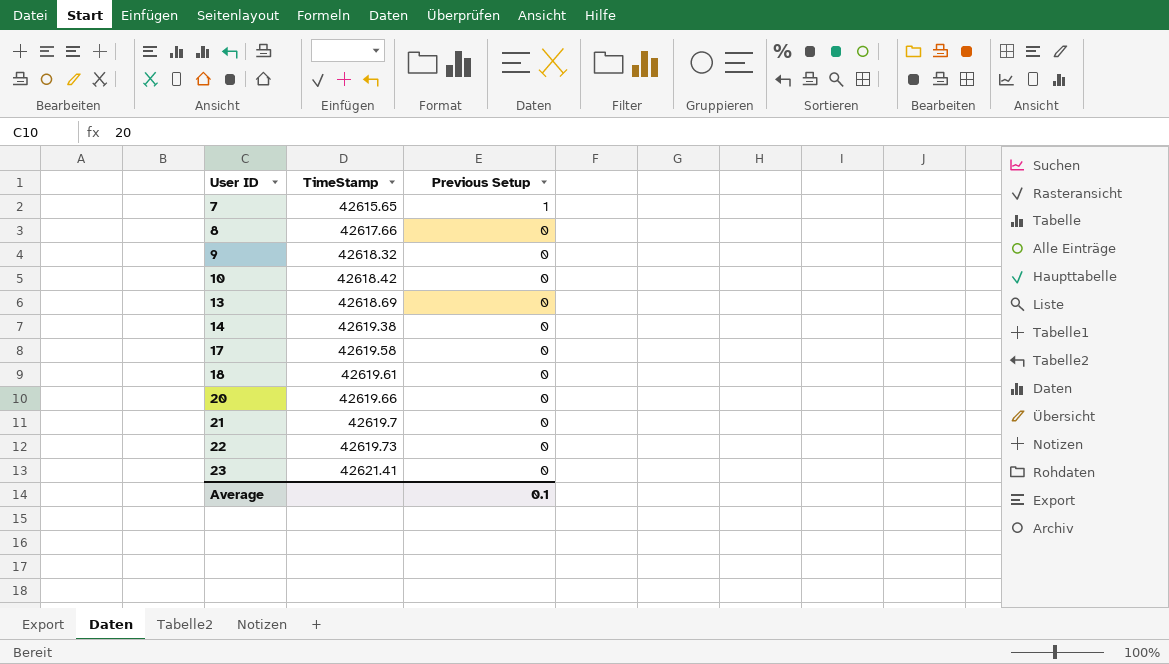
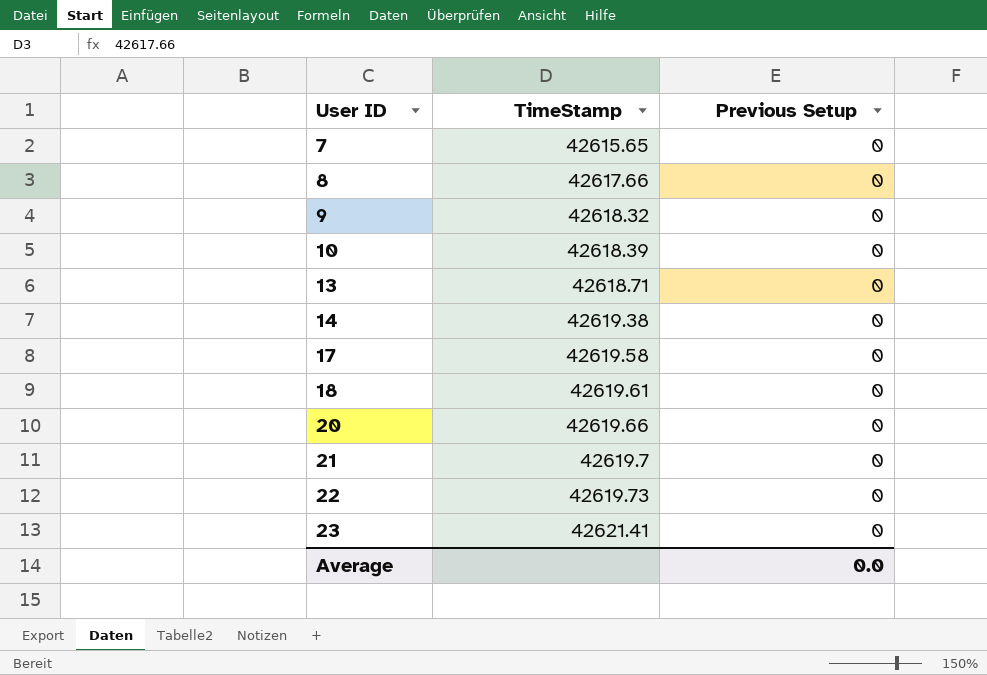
7 | Previous Setup: 1 -> 0
10 | TimeStamp: 42618.42 -> 42618.39
13 | TimeStamp: 42618.69 -> 42618.71
Average | Previous Setup: 0.1 -> 0.0

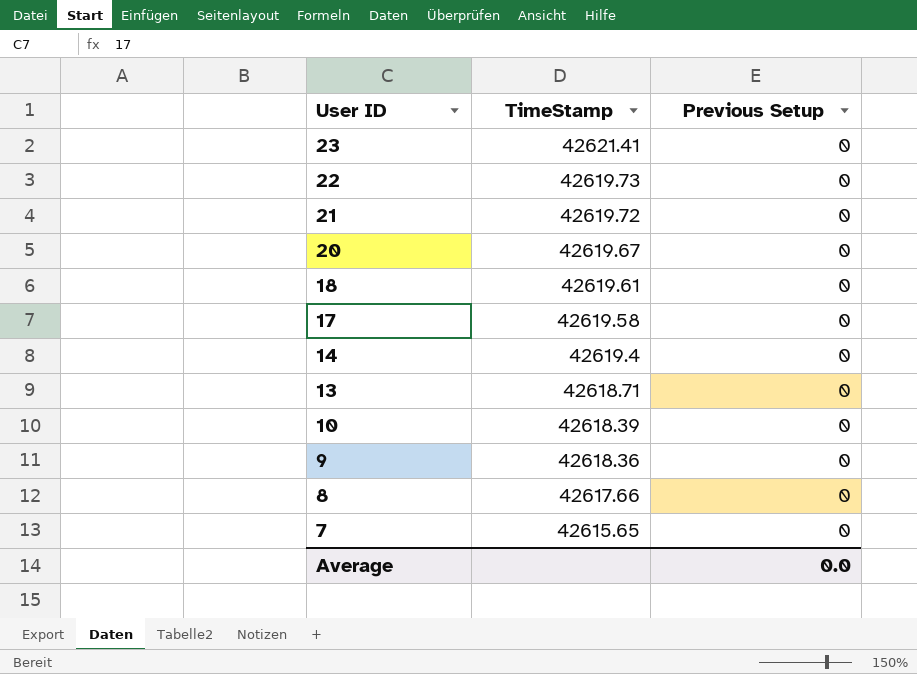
row order: User ID ascending -> User ID descending
21 | TimeStamp: 42619.7 -> 42619.72
20 | TimeStamp: 42619.66 -> 42619.67
14 | TimeStamp: 42619.38 -> 42619.4
9 | TimeStamp: 42618.32 -> 42618.36

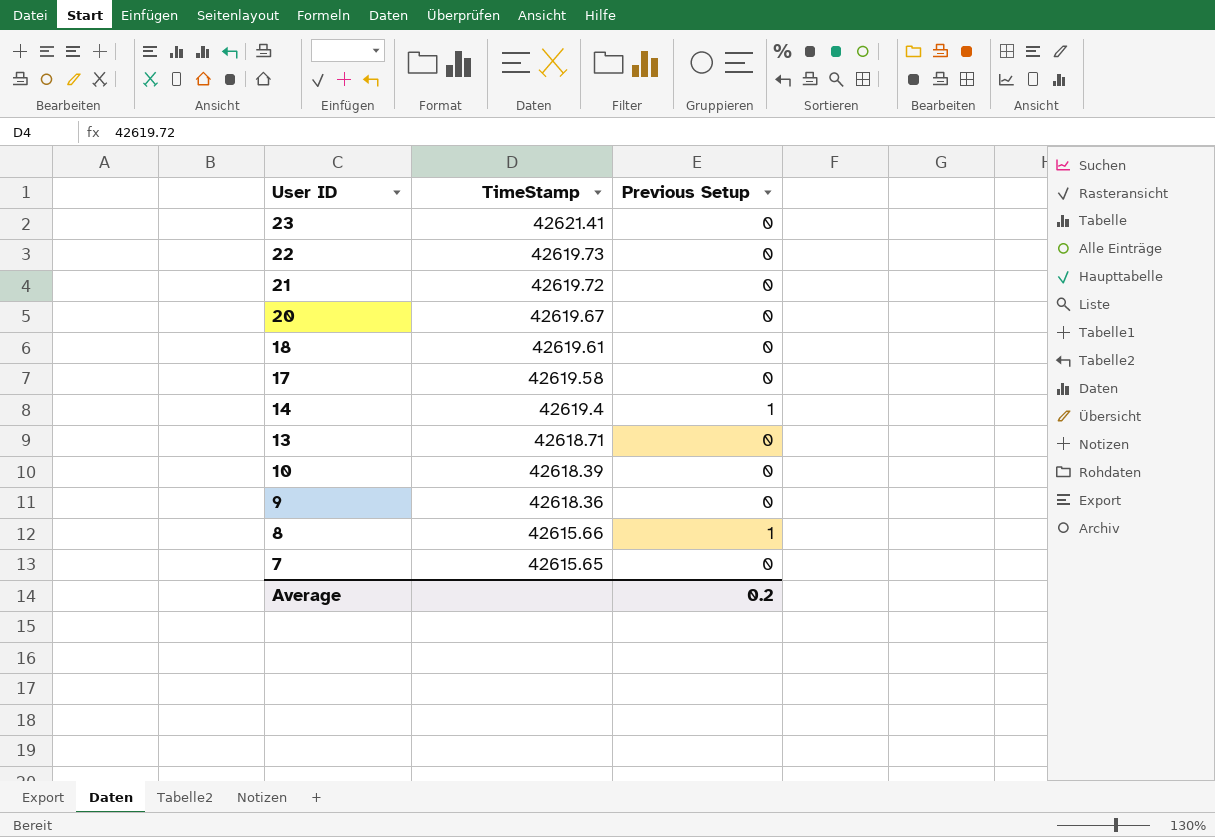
14 | Previous Setup: 0 -> 1
8 | TimeStamp: 42617.66 -> 42615.66
8 | Previous Setup: 0 -> 1
Average | Previous Setup: 0.0 -> 0.2

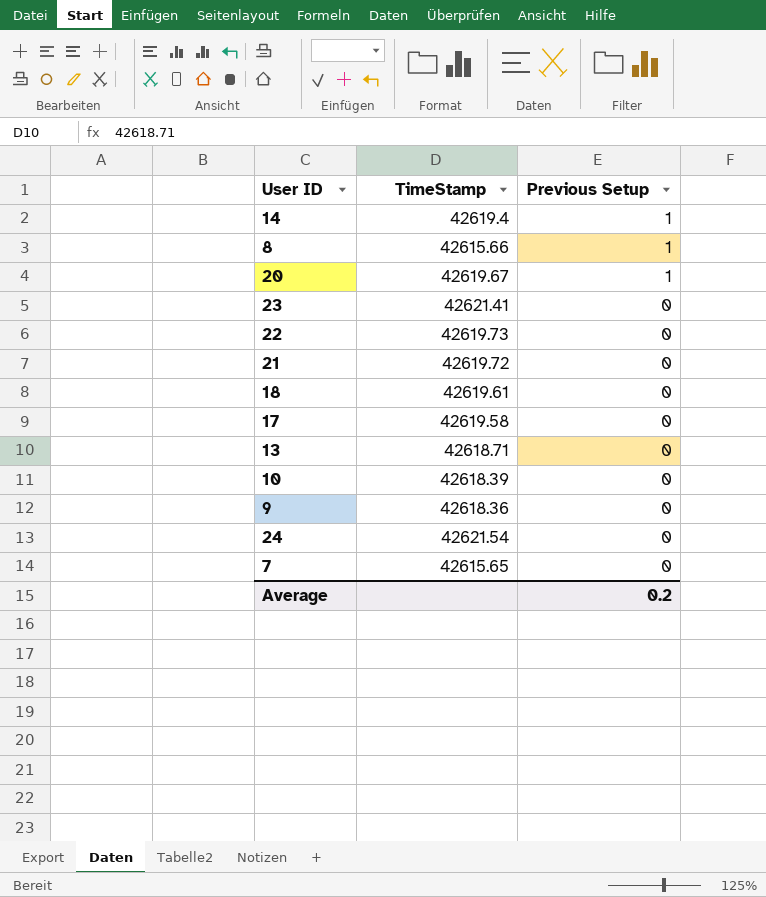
row order: User ID descending -> Previous Setup descending
20 | Previous Setup: 0 -> 1
row 24: none -> 42621.54 | 0

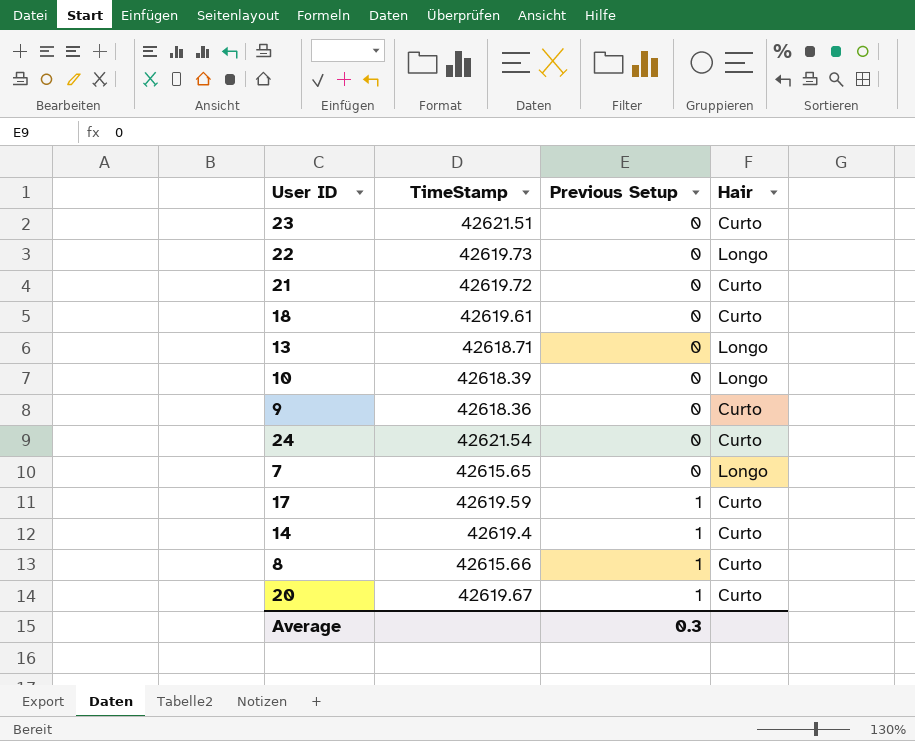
row order: Previous Setup descending -> Previous Setup ascending
column Hair | position: none -> 4
23 | TimeStamp: 42621.41 -> 42621.51
17 | TimeStamp: 42619.58 -> 42619.59
17 | Previous Setup: 0 -> 1
Average | Previous Setup: 0.2 -> 0.3

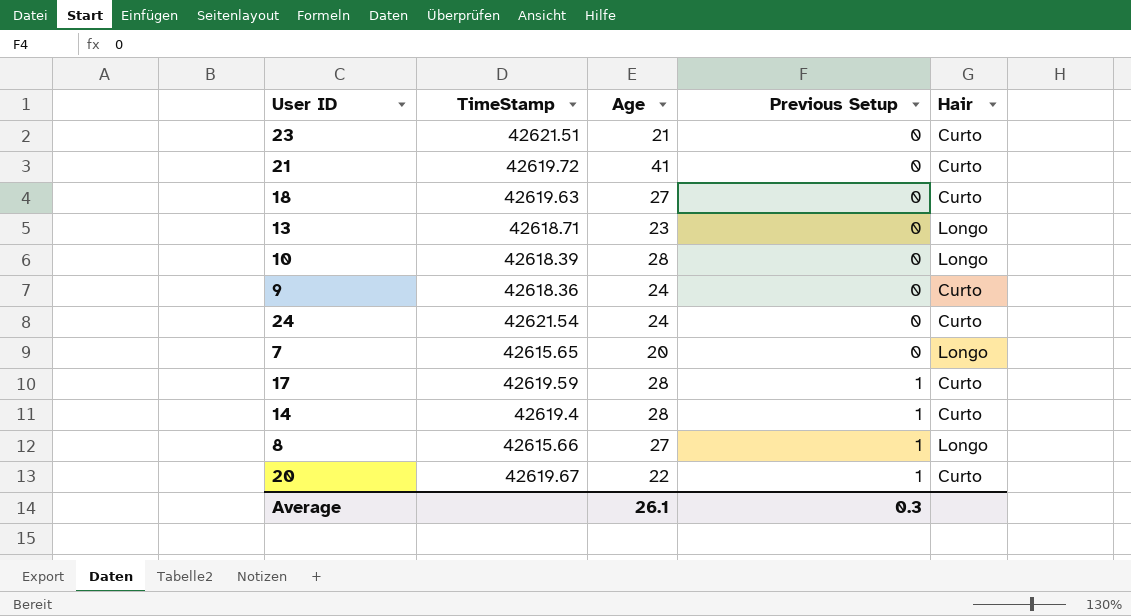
column Age | position: none -> 3
row 22: 42619.73 | 0 | Longo -> none
18 | TimeStamp: 42619.61 -> 42619.63
8 | Hair: Curto -> Longo

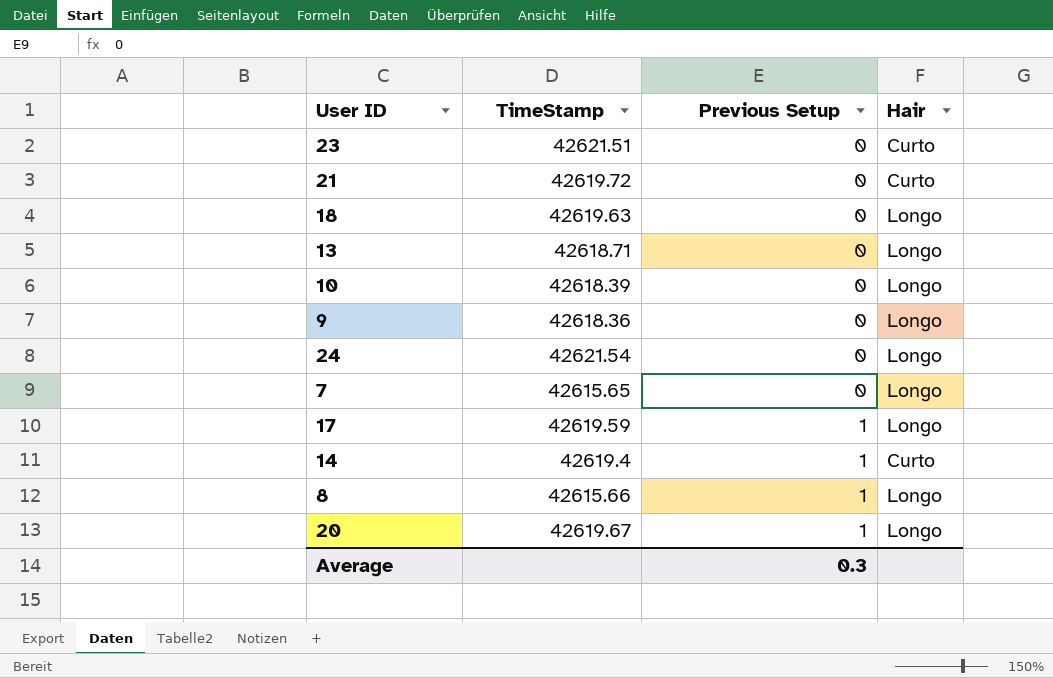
column Age | position: 3 -> none
18 | Hair: Curto -> Longo
9 | Hair: Curto -> Longo
24 | Hair: Curto -> Longo
17 | Hair: Curto -> Longo
20 | Hair: Curto -> Longo

